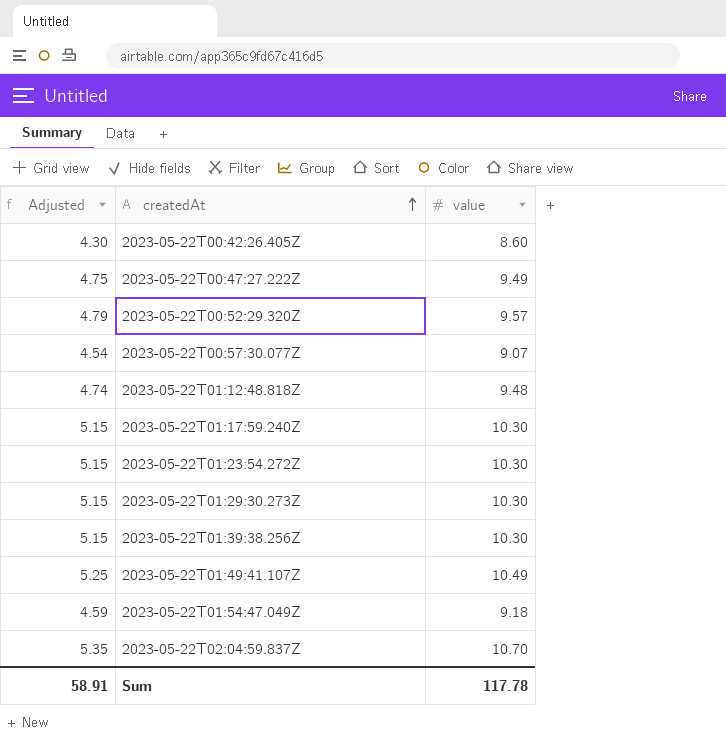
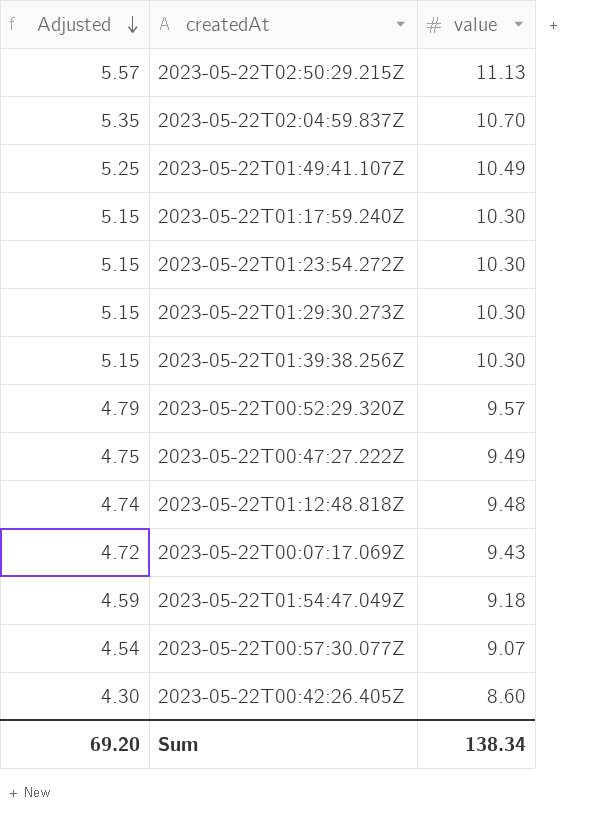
row order: createdAt ascending -> Adjusted descending
row 2023-05-22T02:50:29.215Z: none -> 5.57 | 11.13
row 2023-05-22T00:07:17.069Z: none -> 4.72 | 9.43
Sum | Adjusted: 58.91 -> 69.20
Sum | value: 117.78 -> 138.34

